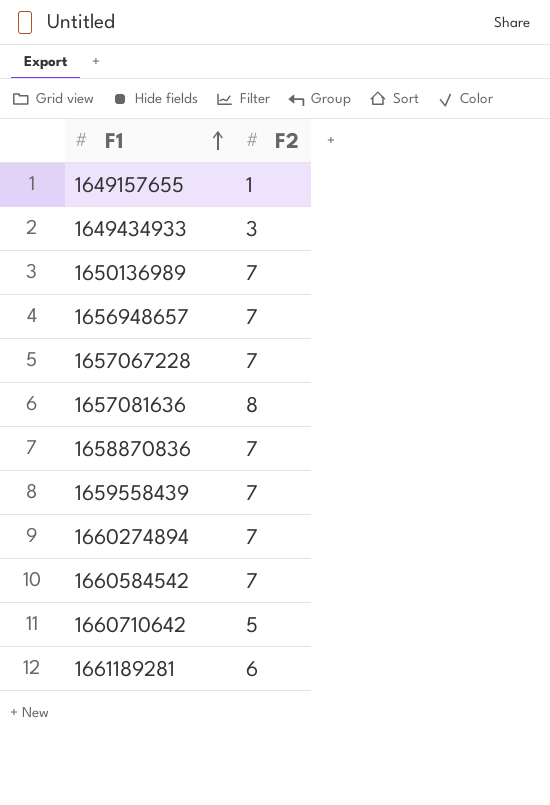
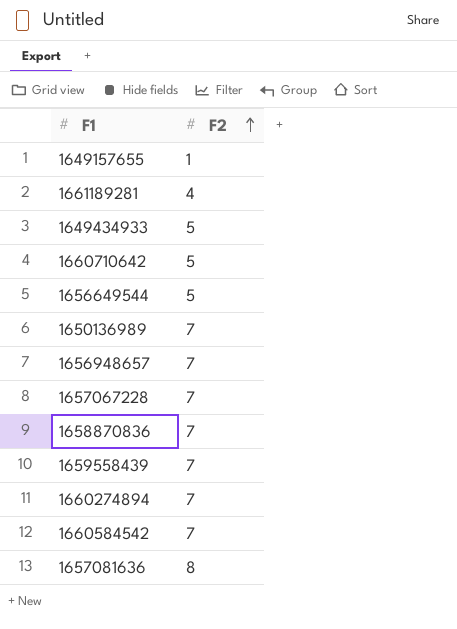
row order: F1 ascending -> F2 ascending
1661189281 | F2: 6 -> 4
1649434933 | F2: 3 -> 5
row 1656649544: none -> 5

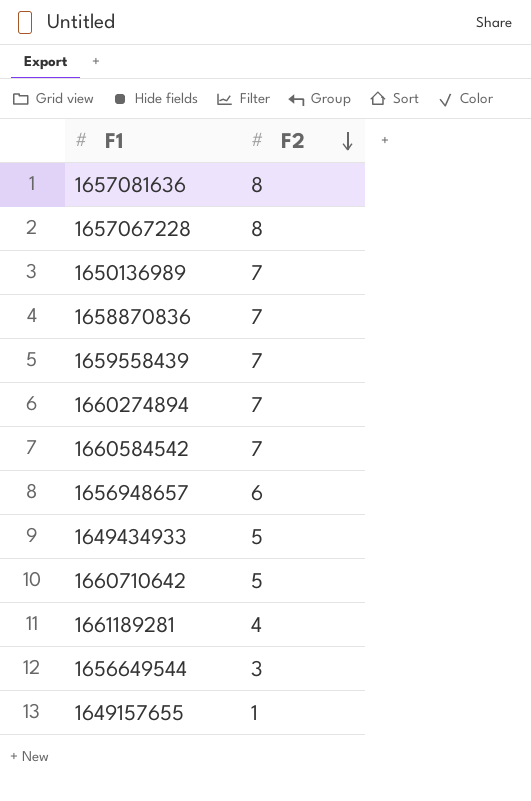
row order: F2 ascending -> F2 descending
1657067228 | F2: 7 -> 8
1656948657 | F2: 7 -> 6
1656649544 | F2: 5 -> 3

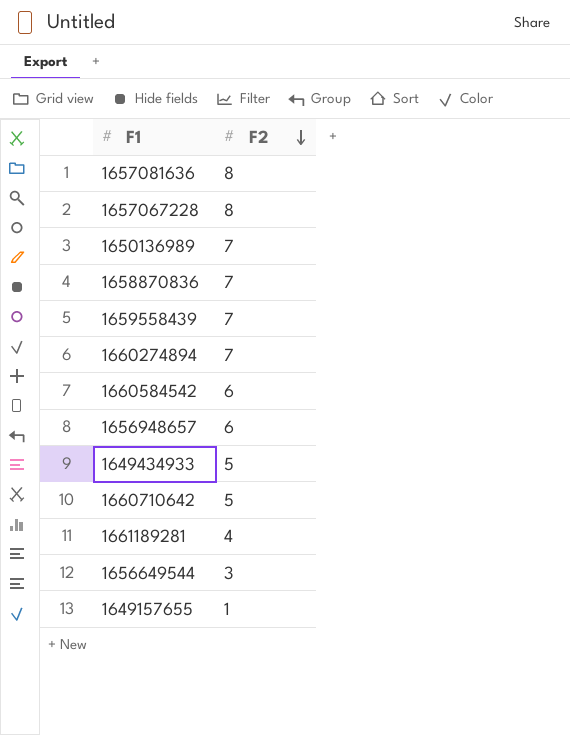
1660584542 | F2: 7 -> 6

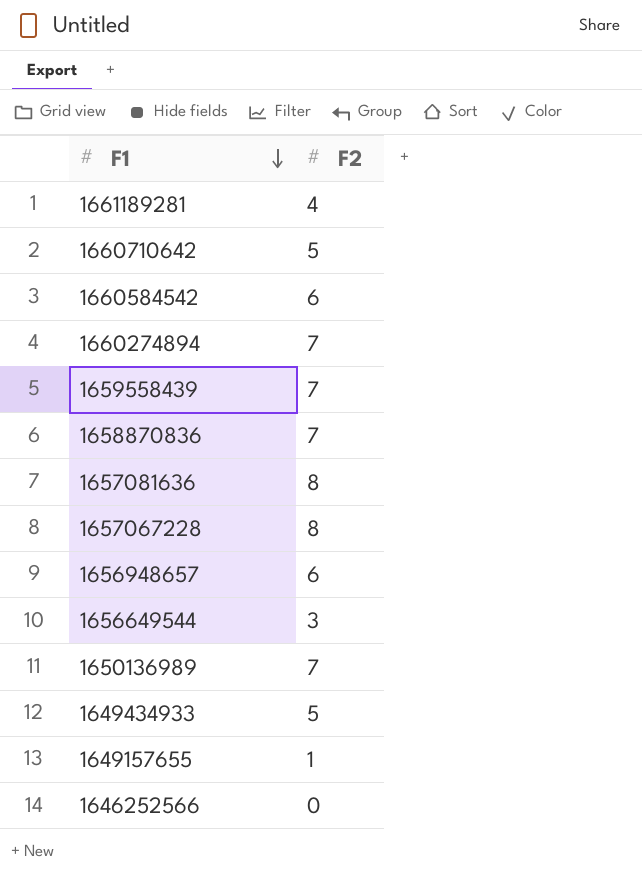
row order: F2 descending -> F1 descending
row 1646252566: none -> 0

